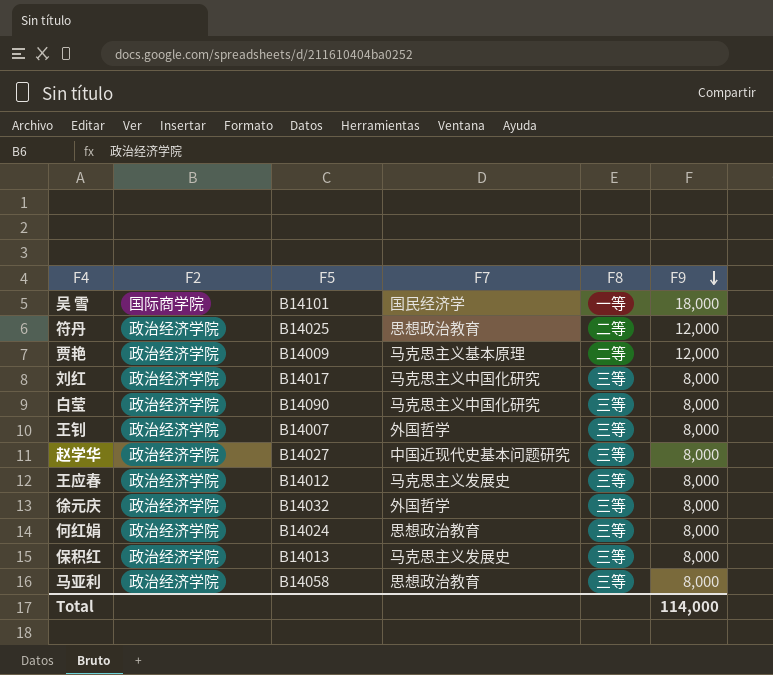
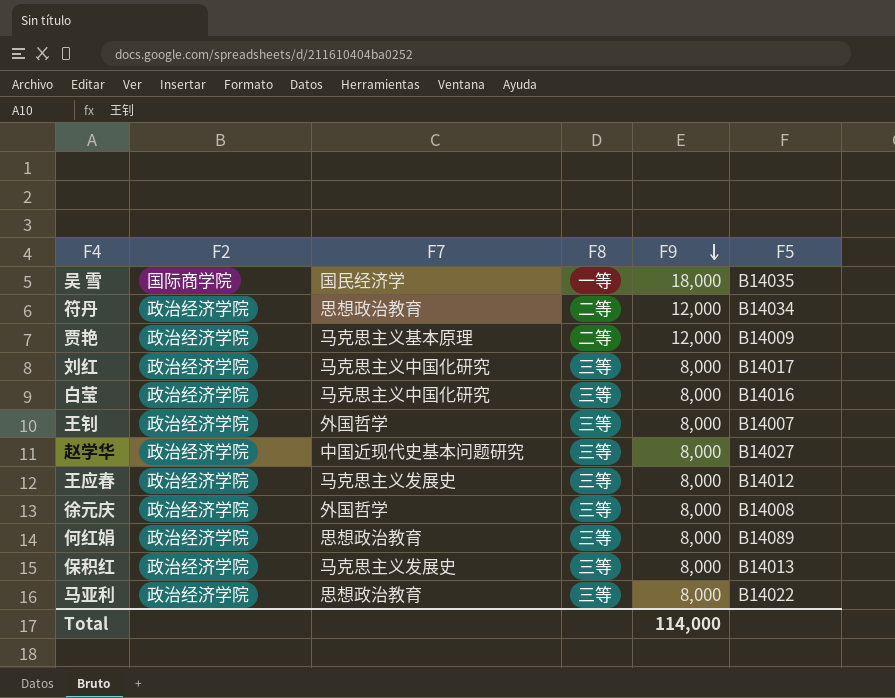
column F5 | position: 3 -> 6
吴 雪 | F5: B14101 -> B14035
符丹 | F5: B14025 -> B14034
白莹 | F5: B14090 -> B14016
徐元庆 | F5: B14032 -> B14008
何红娟 | F5: B14024 -> B14089
马亚利 | F5: B14058 -> B14022

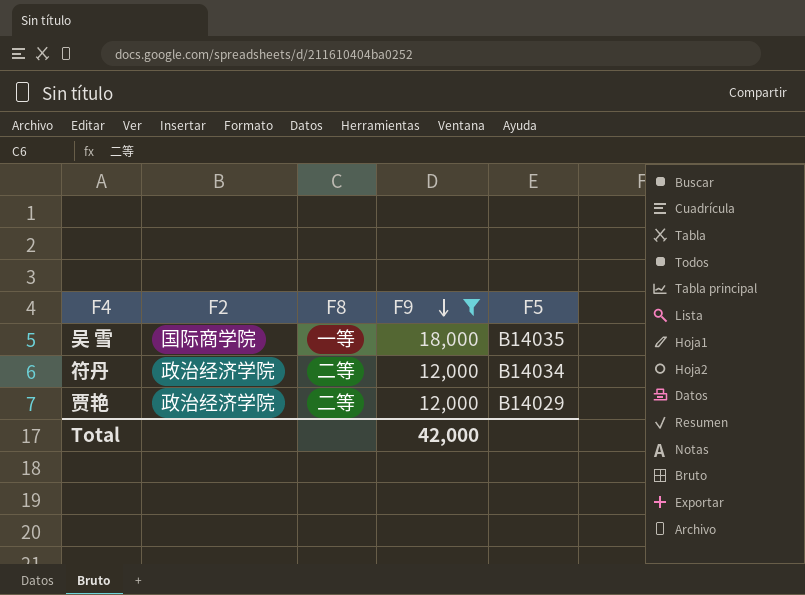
filter: none -> F9 != 8,000
column F7 | position: 3 -> none
贾艳 | F5: B14009 -> B14029
Total | F9: 114,000 -> 42,000

